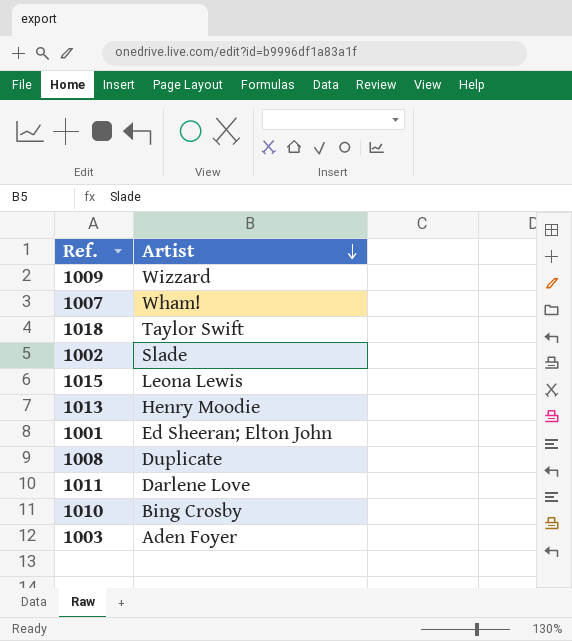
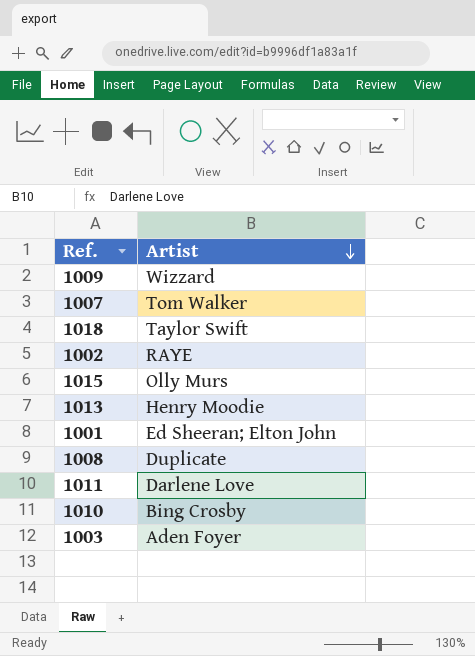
1007 | Artist: Wham! -> Tom Walker
1002 | Artist: Slade -> RAYE
1015 | Artist: Leona Lewis -> Olly Murs

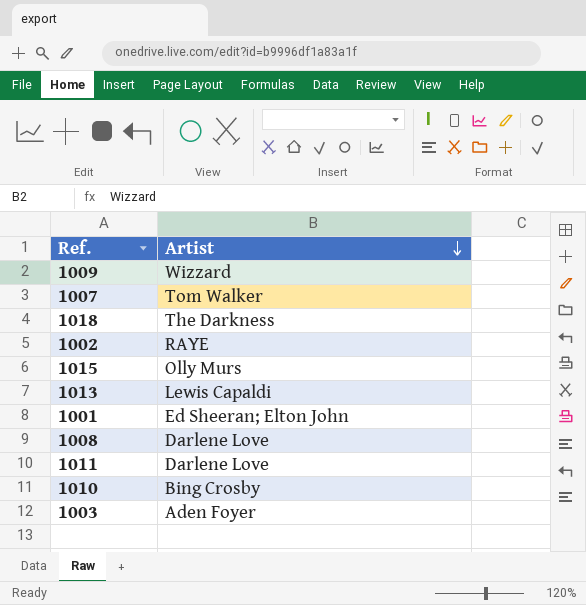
1018 | Artist: Taylor Swift -> The Darkness
1013 | Artist: Henry Moodie -> Lewis Capaldi
1008 | Artist: Duplicate -> Darlene Love

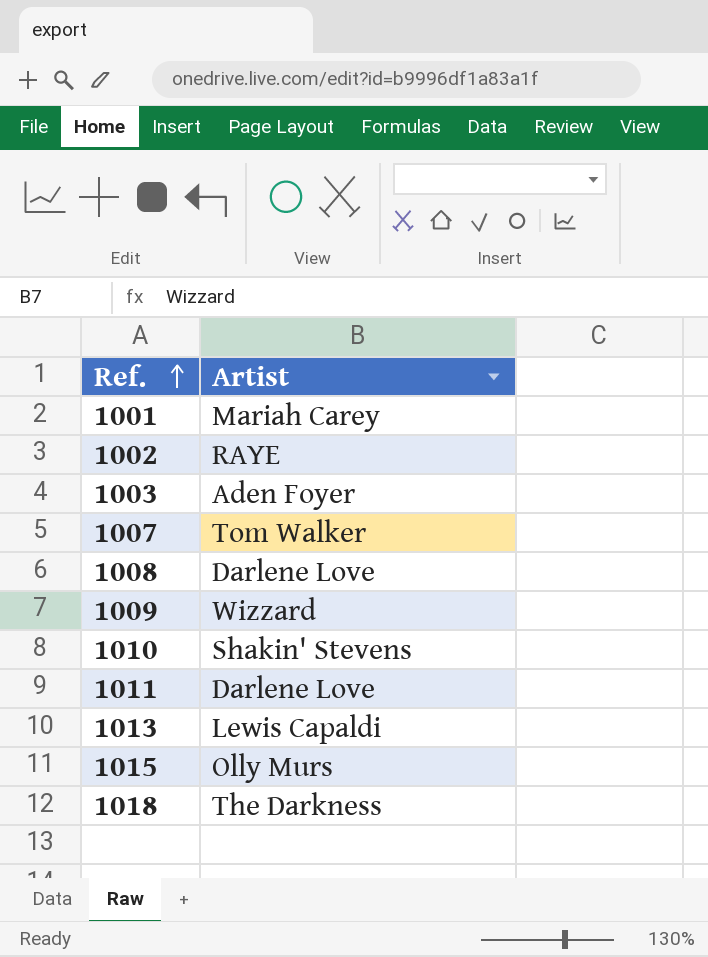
row order: Artist descending -> Ref. ascending
1001 | Artist: Ed Sheeran; Elton John -> Mariah Carey
1010 | Artist: Bing Crosby -> Shakin' Stevens

